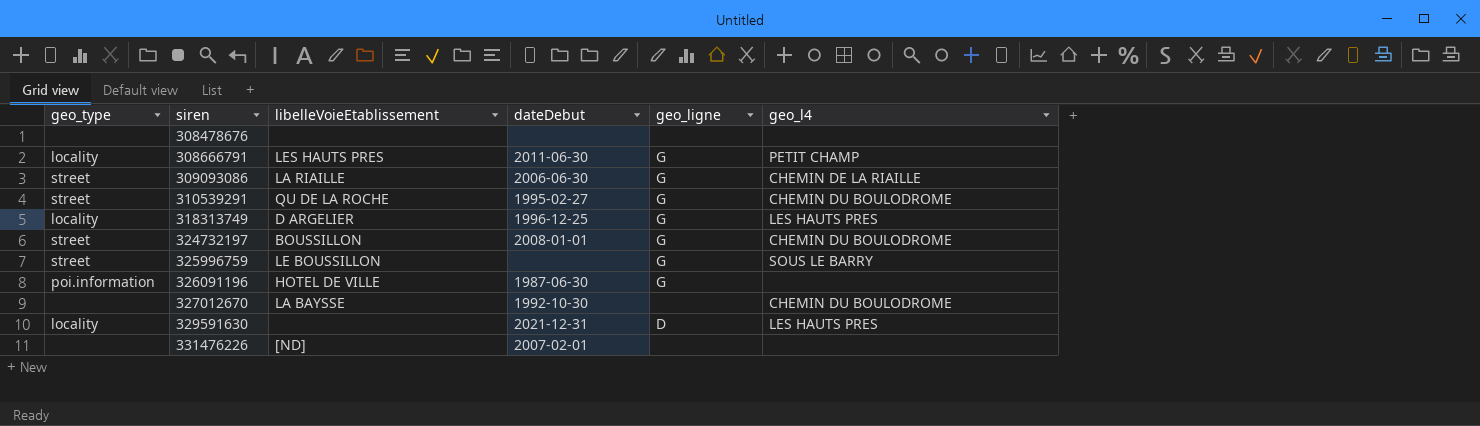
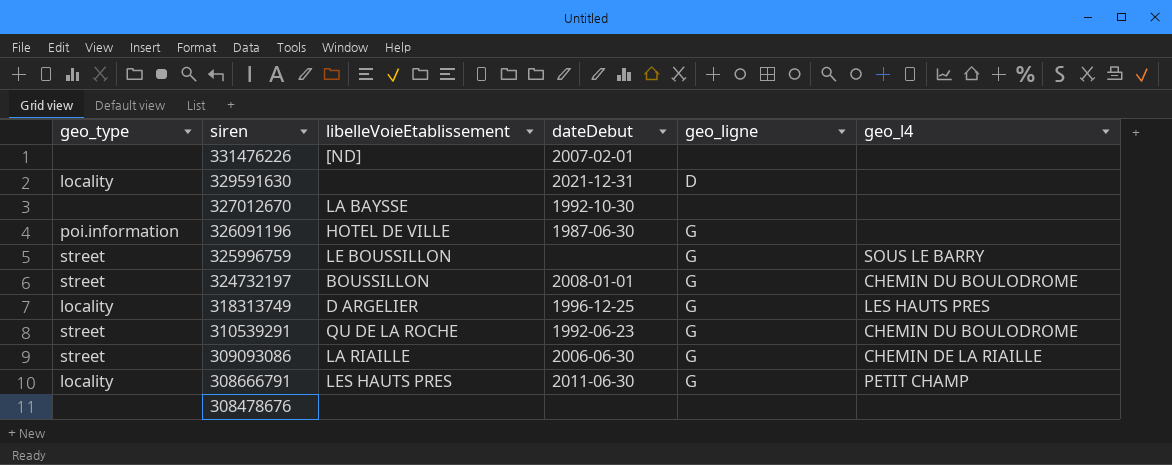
row order: siren ascending -> siren descending
329591630 | geo_l4: LES HAUTS PRES -> none
327012670 | geo_l4: CHEMIN DU BOULODROME -> none
310539291 | dateDebut: 1995-02-27 -> 1992-06-23

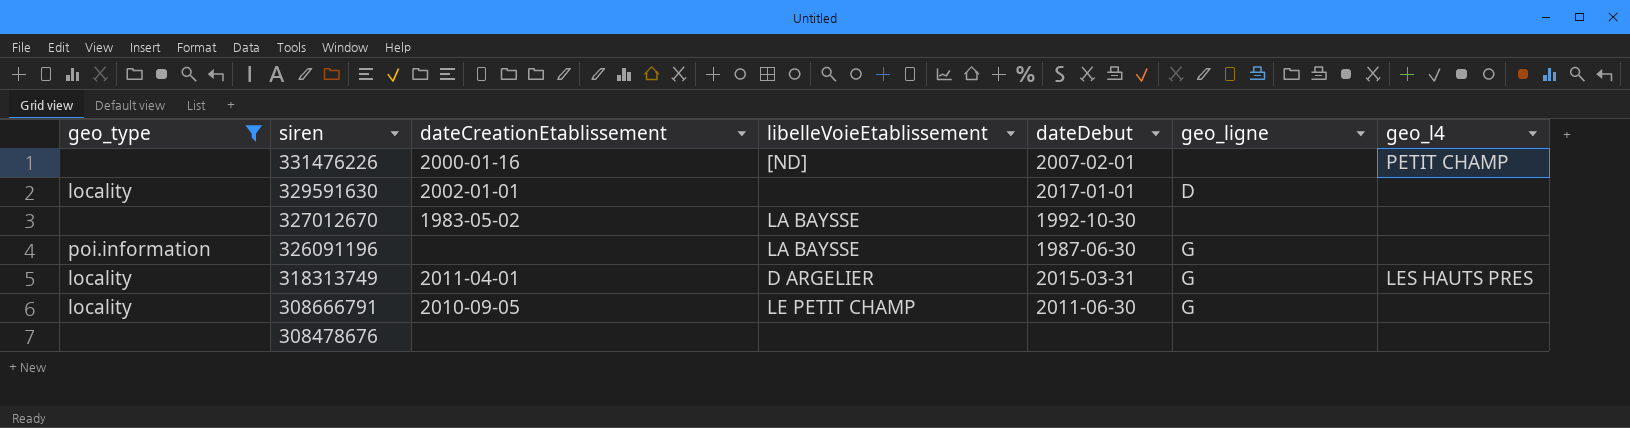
filter: none -> geo_type != street
column dateCreationEtablissement | position: none -> 3
331476226 | geo_l4: none -> PETIT CHAMP
329591630 | dateDebut: 2021-12-31 -> 2017-01-01
326091196 | libelleVoieEtablissement: HOTEL DE VILLE -> LA BAYSSE
318313749 | dateDebut: 1996-12-25 -> 2015-03-31
308666791 | libelleVoieEtablissement: LES HAUTS PRES -> LE PETIT CHAMP
308666791 | geo_l4: PETIT CHAMP -> none

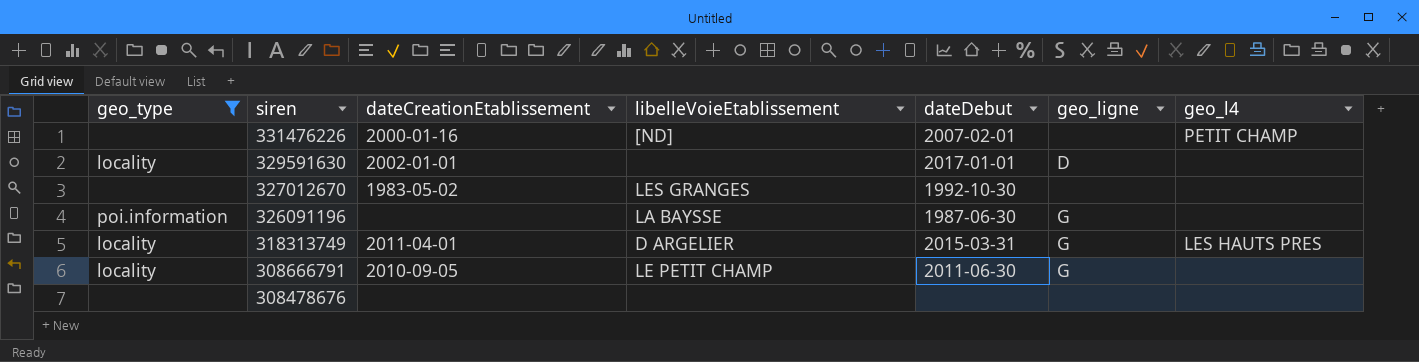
327012670 | libelleVoieEtablissement: LA BAYSSE -> LES GRANGES

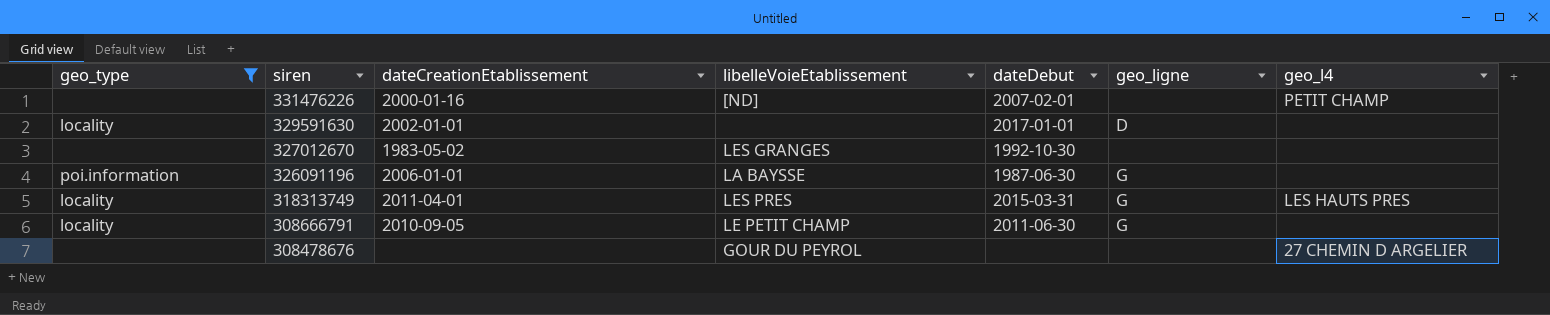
326091196 | dateCreationEtablissement: none -> 2006-01-01
318313749 | libelleVoieEtablissement: D ARGELIER -> LES PRES
308478676 | libelleVoieEtablissement: none -> GOUR DU PEYROL
308478676 | geo_l4: none -> 27 CHEMIN D ARGELIER

